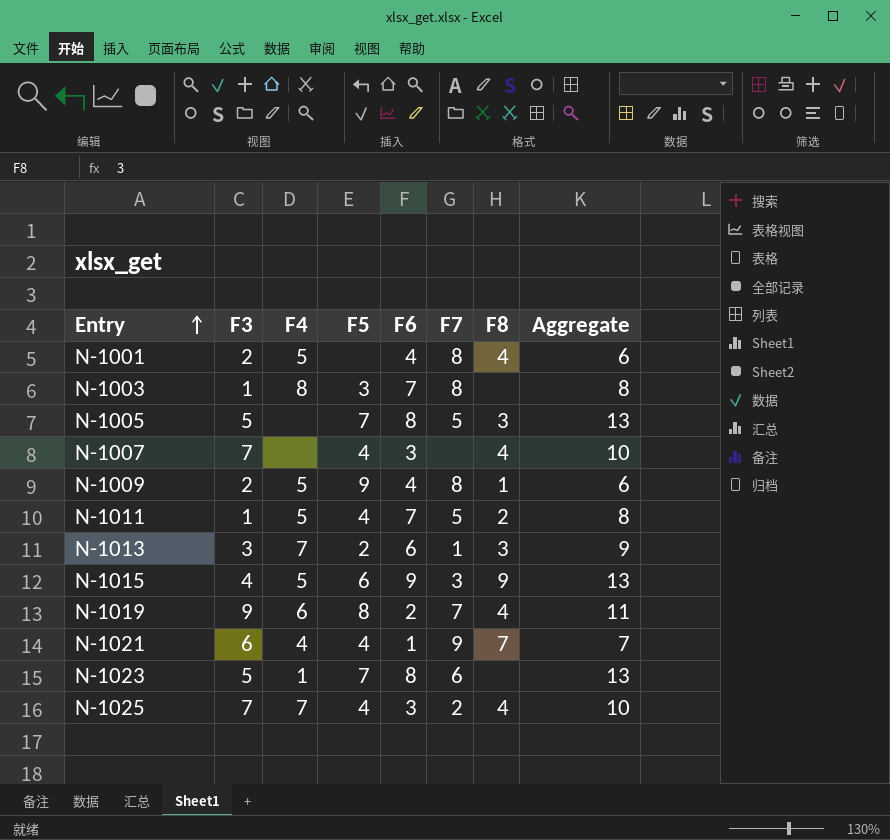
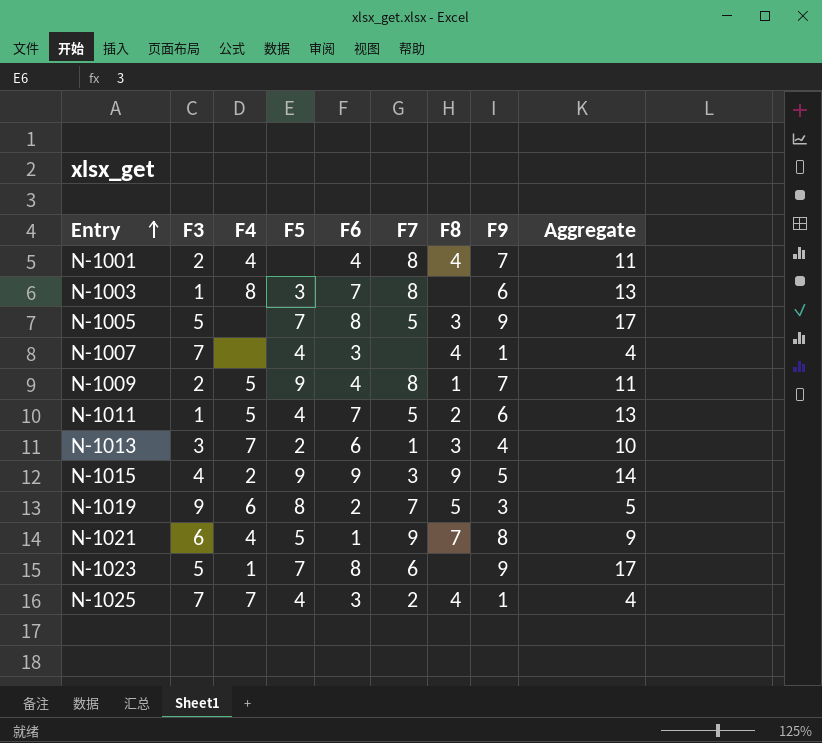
column F9 | position: none -> 8
column Aggregate | formula: [F3] + [F6] -> [F6] + [F9]
N-1001 | F4: 5 -> 4
N-1015 | F4: 5 -> 2
N-1015 | F5: 6 -> 9
N-1019 | F8: 4 -> 5
N-1021 | F5: 4 -> 5

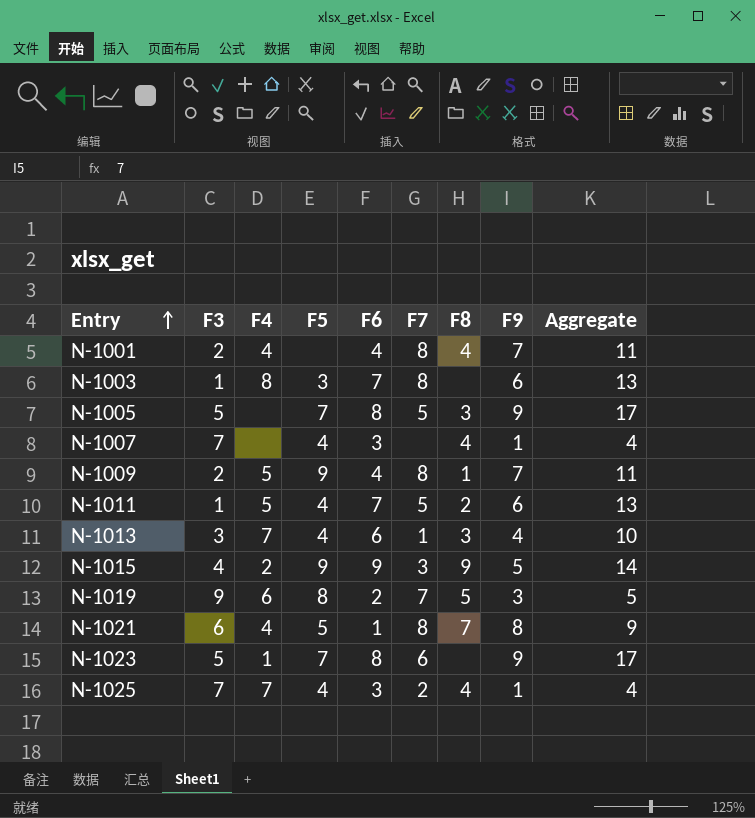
N-1013 | F5: 2 -> 4
N-1021 | F7: 9 -> 8

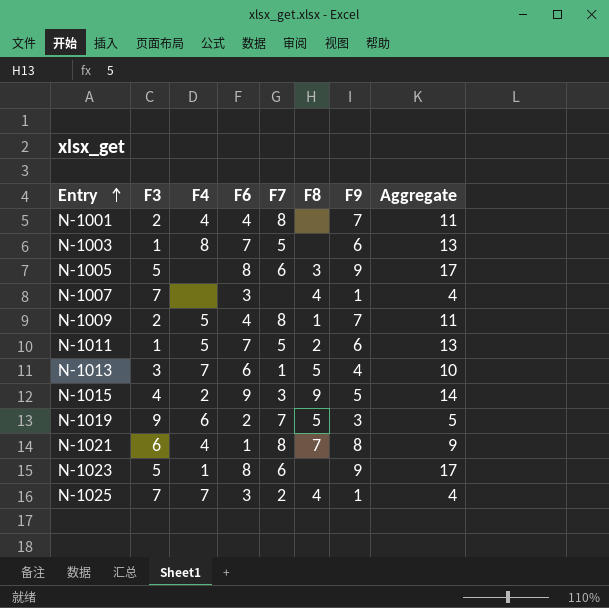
column F5 | position: 4 -> none
N-1001 | F8: 4 -> none
N-1003 | F7: 8 -> 5
N-1005 | F7: 5 -> 6
N-1013 | F8: 3 -> 5

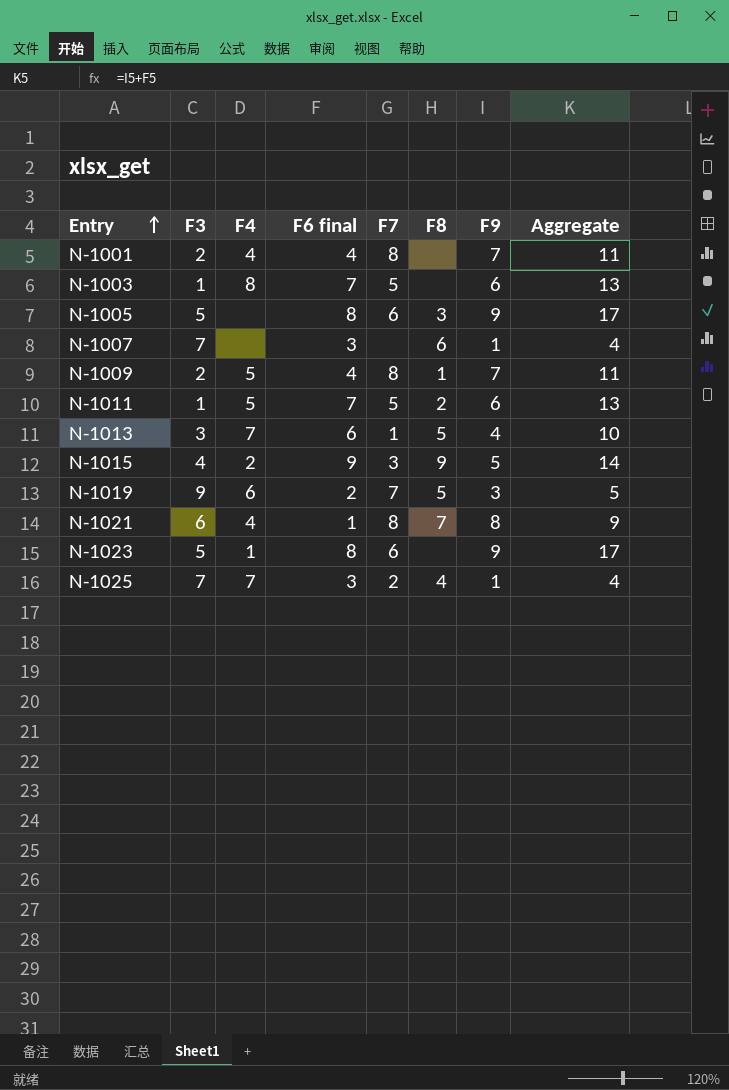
column name: F6 -> F6 final
N-1007 | F8: 4 -> 6

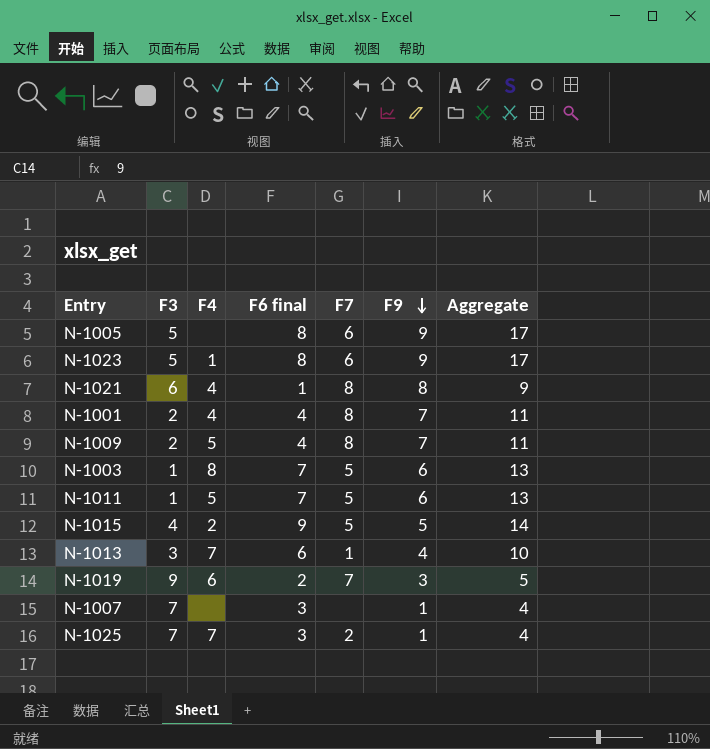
row order: Entry ascending -> F9 descending
column F8 | position: 6 -> none
N-1015 | F7: 3 -> 5

